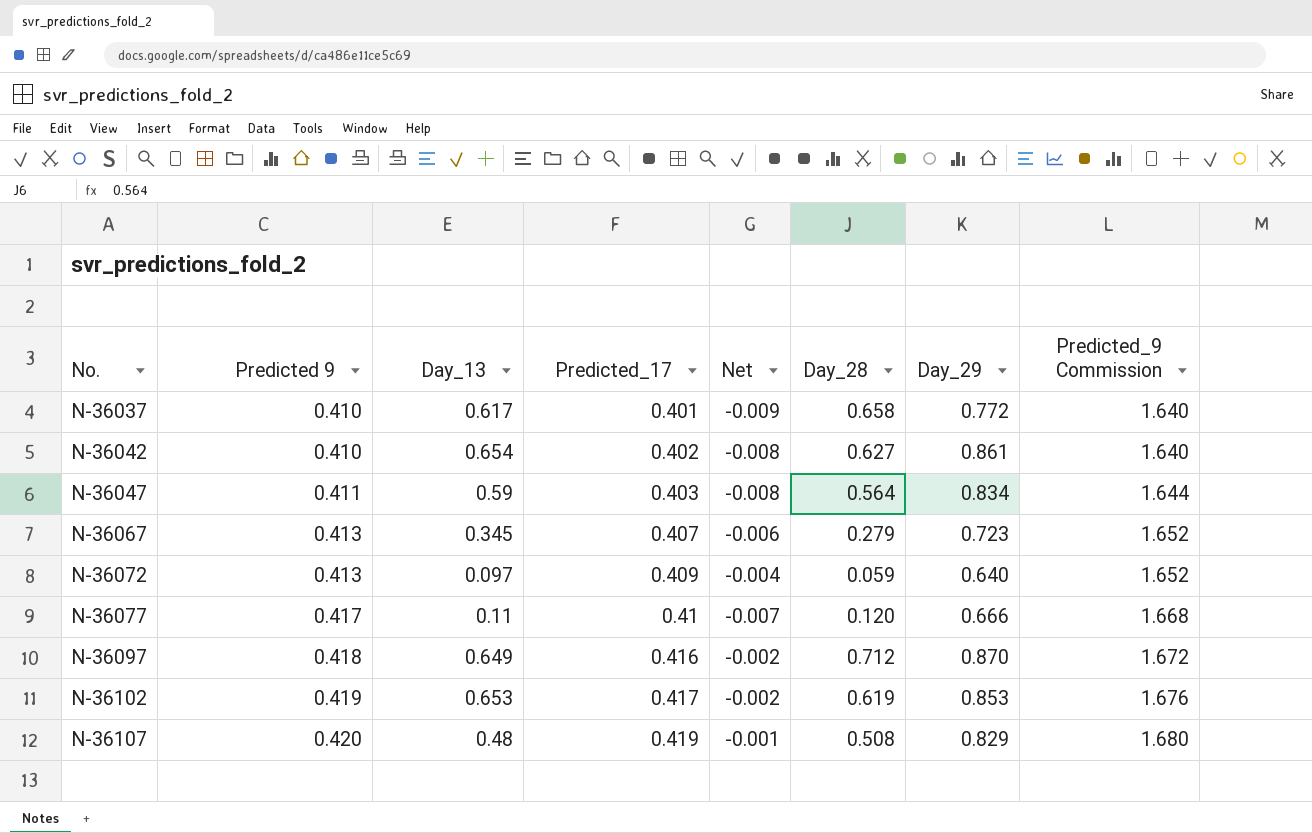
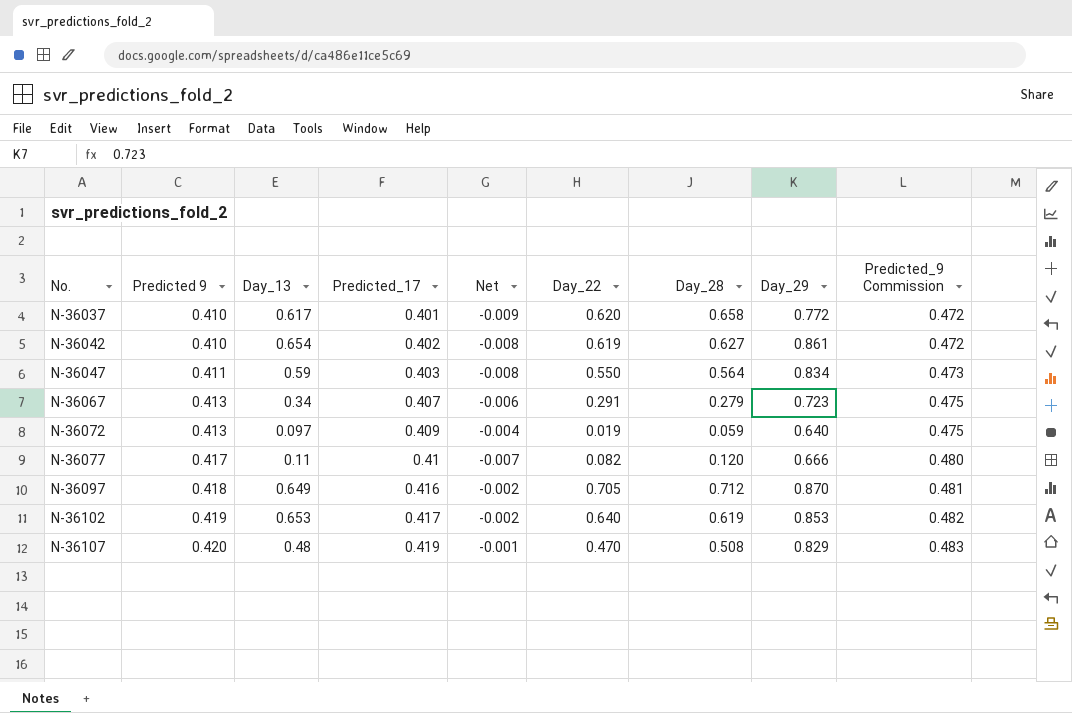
column Day_22 | position: none -> 6
column Predicted_9 Commission | formula: [Predicted 9] * 4 -> [Predicted 9] * 1.15
N-36067 | Day_13: 0.345 -> 0.34

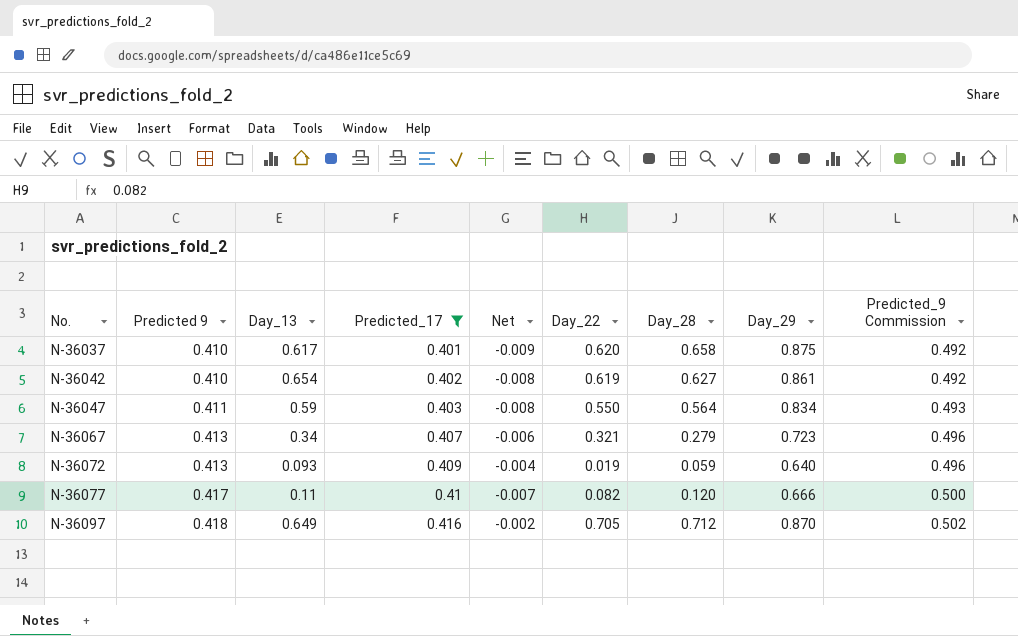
filter: none -> Predicted_17 <= 0.416
column Predicted_9 Commission | formula: [Predicted 9] * 1.15 -> [Predicted 9] * 1.2
N-36037 | Day_29: 0.772 -> 0.875
N-36067 | Day_22: 0.291 -> 0.321
N-36072 | Day_13: 0.097 -> 0.093

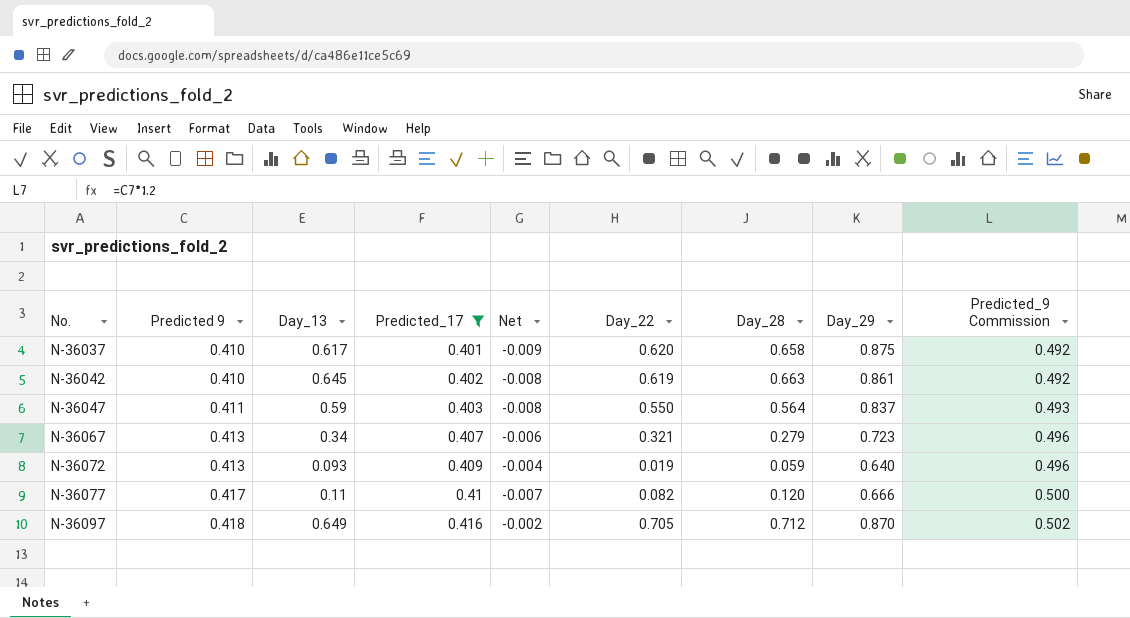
N-36042 | Day_13: 0.654 -> 0.645
N-36042 | Day_28: 0.627 -> 0.663
N-36047 | Day_29: 0.834 -> 0.837

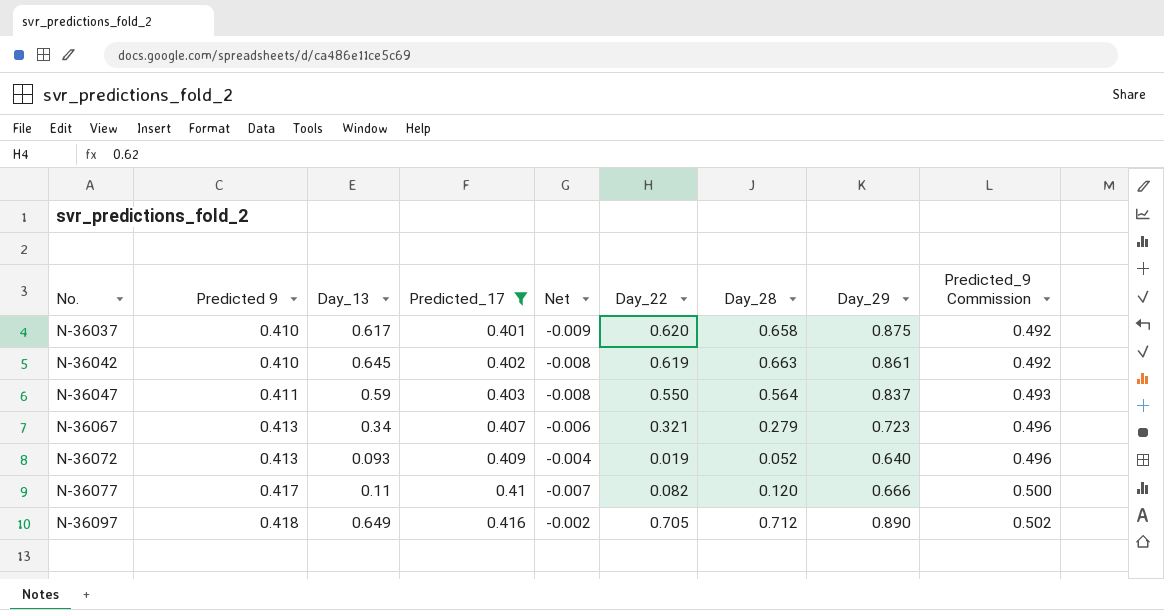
N-36072 | Day_28: 0.059 -> 0.052
N-36097 | Day_29: 0.870 -> 0.890

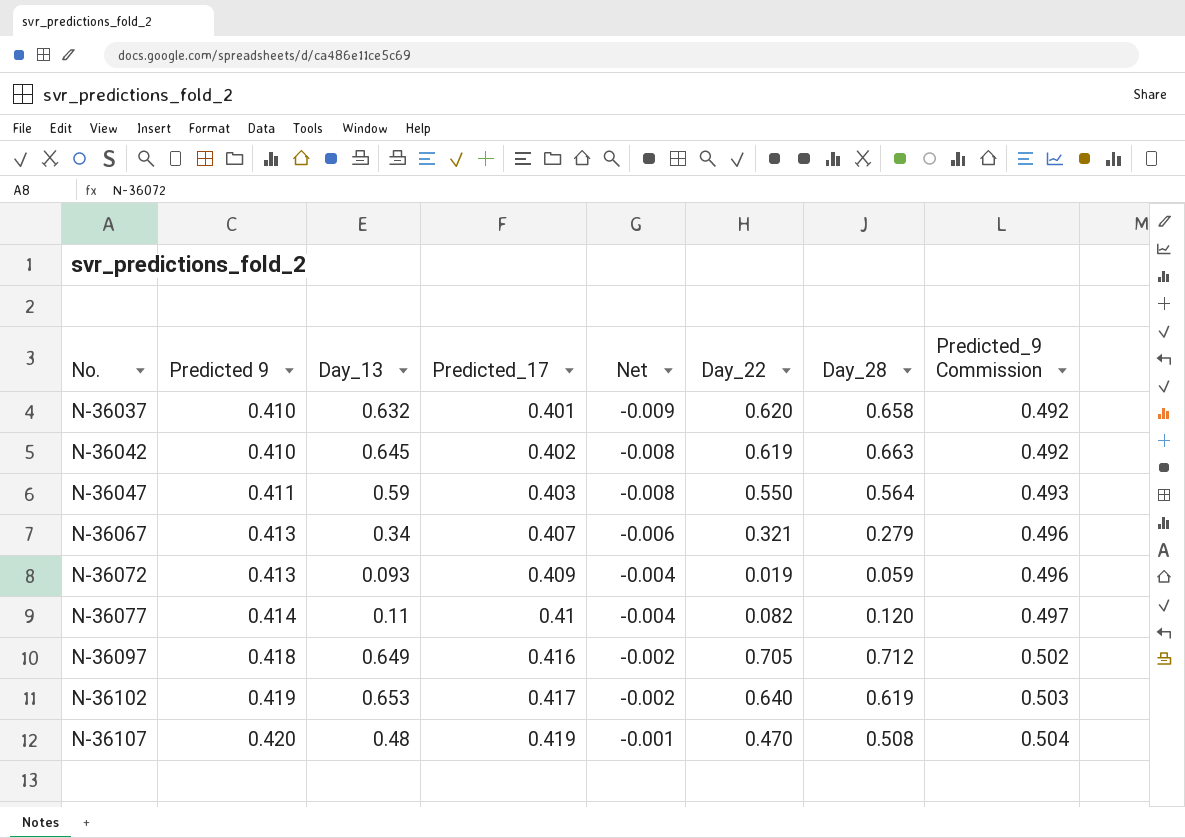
filter: Predicted_17 <= 0.416 -> none
column Day_29 | position: 8 -> none
N-36037 | Day_13: 0.617 -> 0.632
N-36072 | Day_28: 0.052 -> 0.059
N-36077 | Predicted 9: 0.417 -> 0.414
N-36077 | Net: -0.007 -> -0.004
N-36077 | Predicted_9 Commission: 0.500 -> 0.497

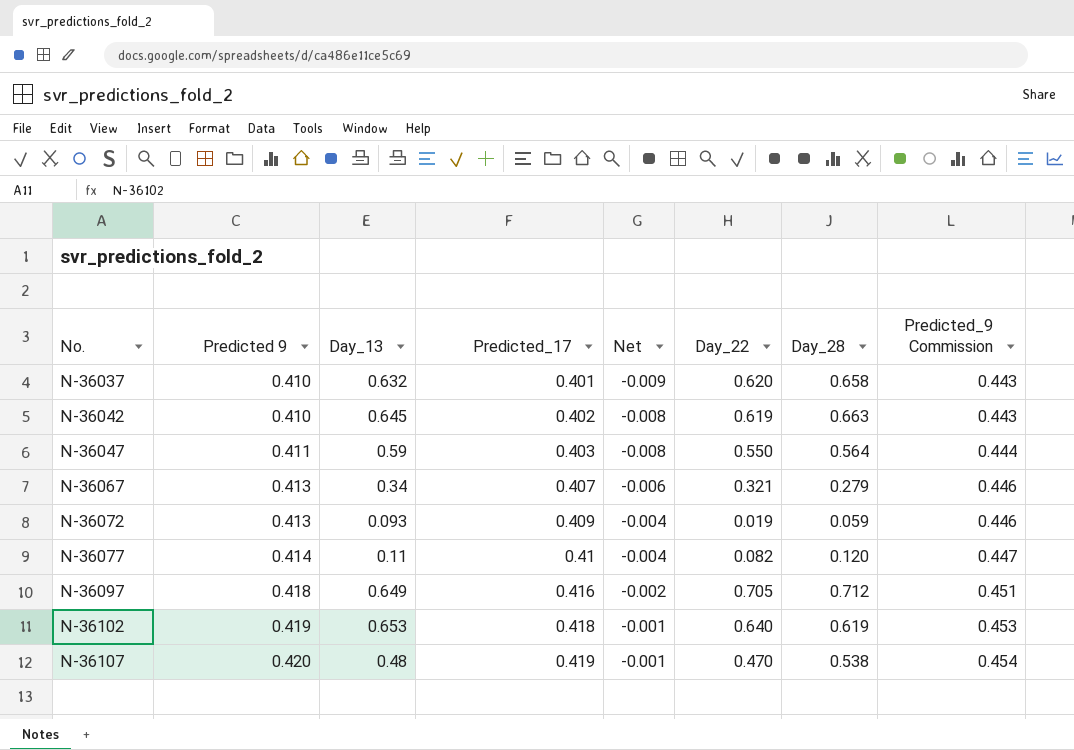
column Predicted_9 Commission | formula: [Predicted 9] * 1.2 -> [Predicted 9] * 1.08
N-36102 | Predicted_17: 0.417 -> 0.418
N-36102 | Net: -0.002 -> -0.001
N-36107 | Day_28: 0.508 -> 0.538

